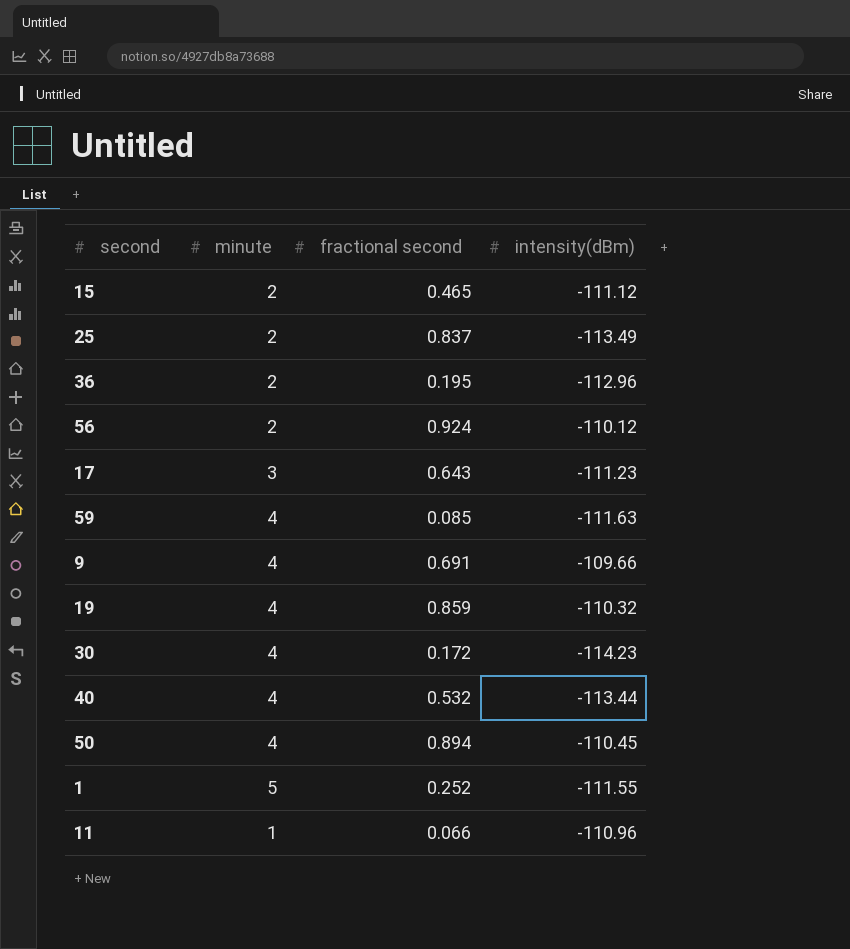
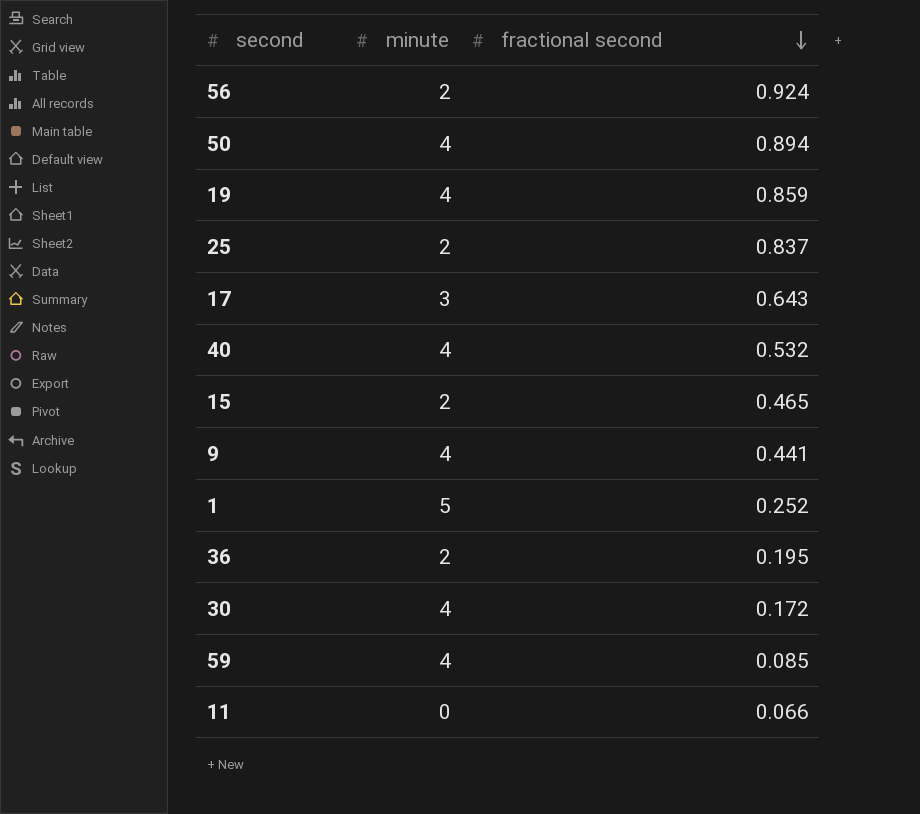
row order: none -> fractional second descending
column intensity(dBm) | position: 4 -> none
9 | fractional second: 0.691 -> 0.441
11 | minute: 1 -> 0

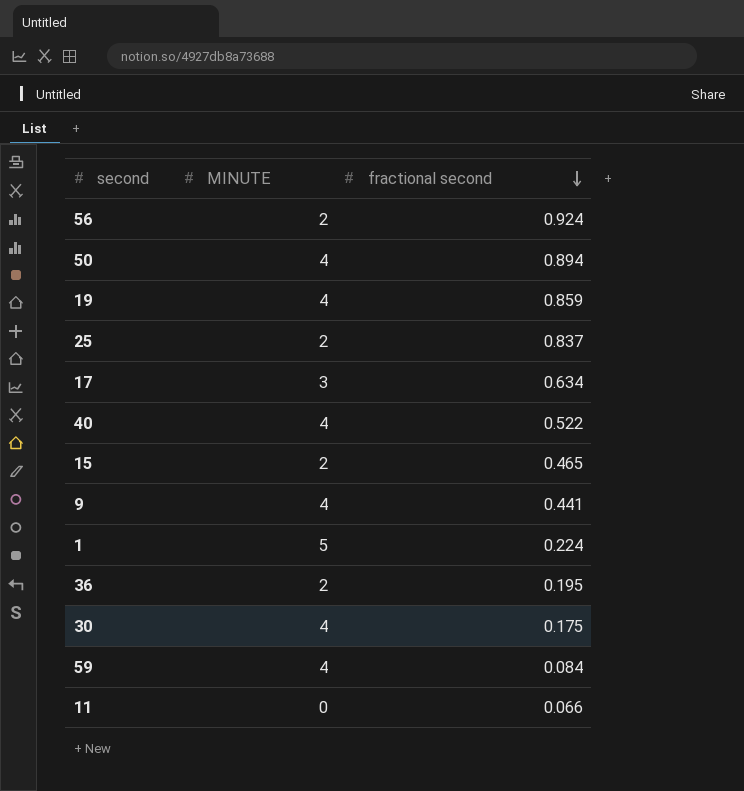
column name: minute -> MINUTE
17 | fractional second: 0.643 -> 0.634
40 | fractional second: 0.532 -> 0.522
1 | fractional second: 0.252 -> 0.224
30 | fractional second: 0.172 -> 0.175
59 | fractional second: 0.085 -> 0.084

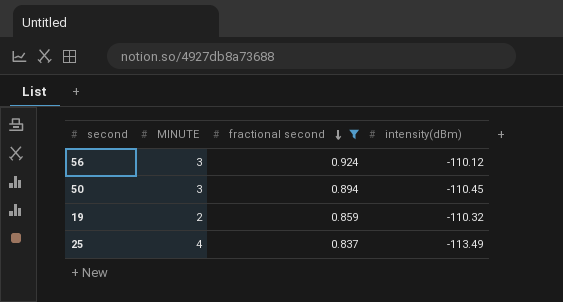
filter: none -> fractional second >= 0.837
column intensity(dBm) | position: none -> 4
56 | MINUTE: 2 -> 3
50 | MINUTE: 4 -> 3
19 | MINUTE: 4 -> 2
25 | MINUTE: 2 -> 4

